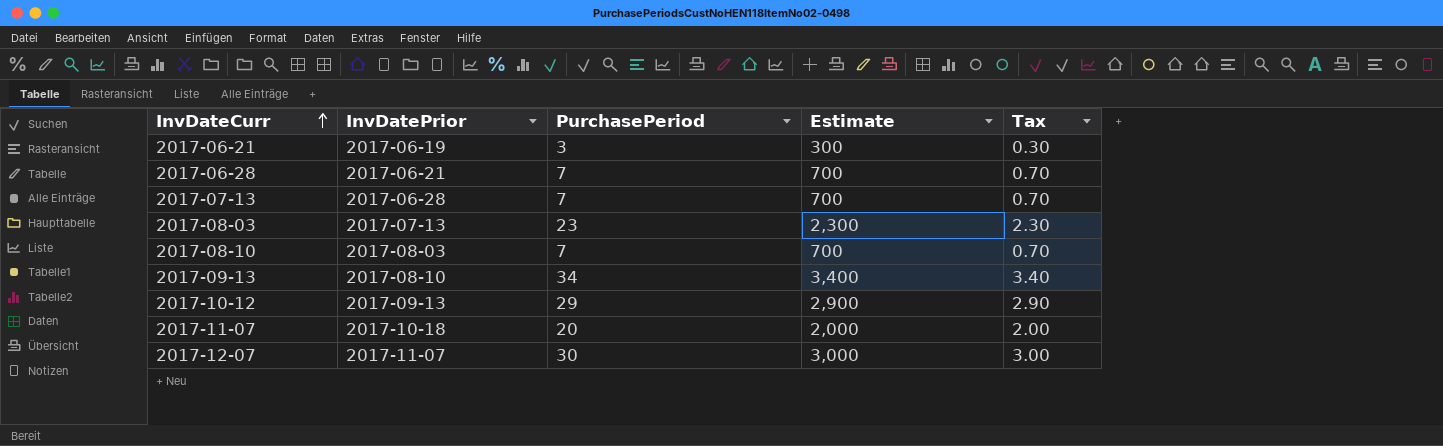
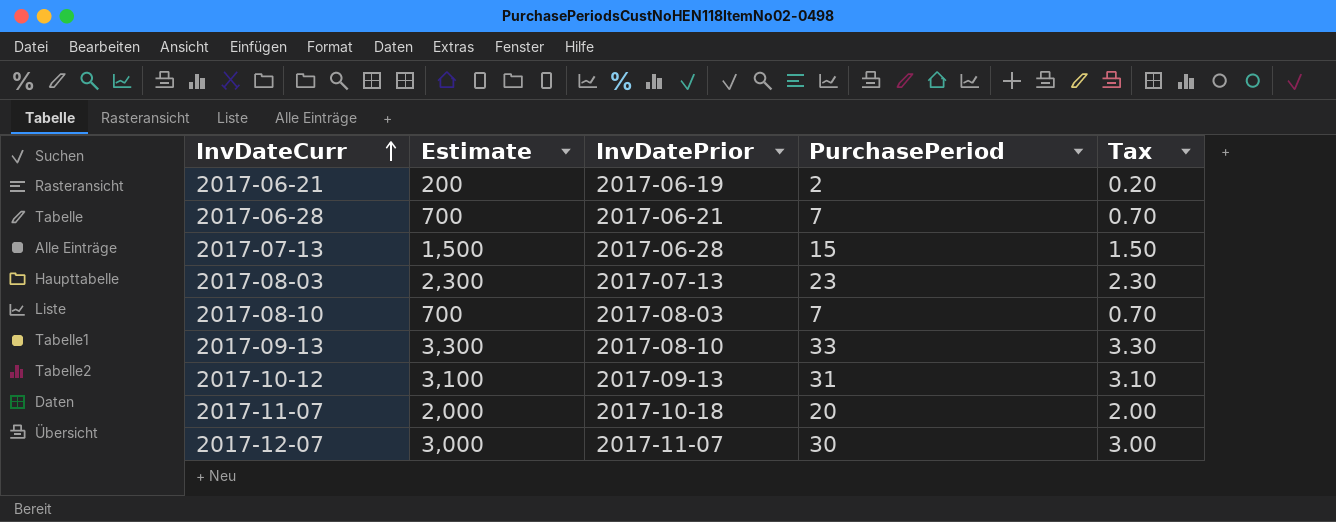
column Estimate | position: 4 -> 2
2017-06-21 | Estimate: 300 -> 200
2017-06-21 | PurchasePeriod: 3 -> 2
2017-06-21 | Tax: 0.30 -> 0.20
2017-07-13 | Estimate: 700 -> 1,500
2017-07-13 | PurchasePeriod: 7 -> 15
2017-07-13 | Tax: 0.70 -> 1.50
2017-09-13 | Estimate: 3,400 -> 3,300
2017-09-13 | PurchasePeriod: 34 -> 33
2017-09-13 | Tax: 3.40 -> 3.30
2017-10-12 | Estimate: 2,900 -> 3,100
2017-10-12 | PurchasePeriod: 29 -> 31
2017-10-12 | Tax: 2.90 -> 3.10

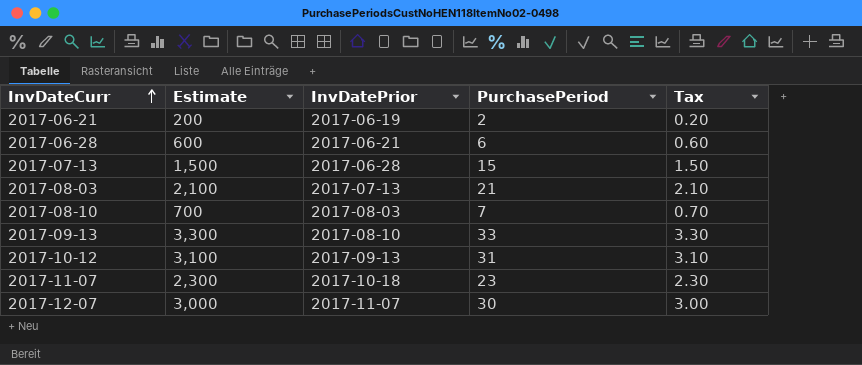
2017-06-28 | Estimate: 700 -> 600
2017-06-28 | PurchasePeriod: 7 -> 6
2017-06-28 | Tax: 0.70 -> 0.60
2017-08-03 | Estimate: 2,300 -> 2,100
2017-08-03 | PurchasePeriod: 23 -> 21
2017-08-03 | Tax: 2.30 -> 2.10
2017-11-07 | Estimate: 2,000 -> 2,300
2017-11-07 | PurchasePeriod: 20 -> 23
2017-11-07 | Tax: 2.00 -> 2.30

